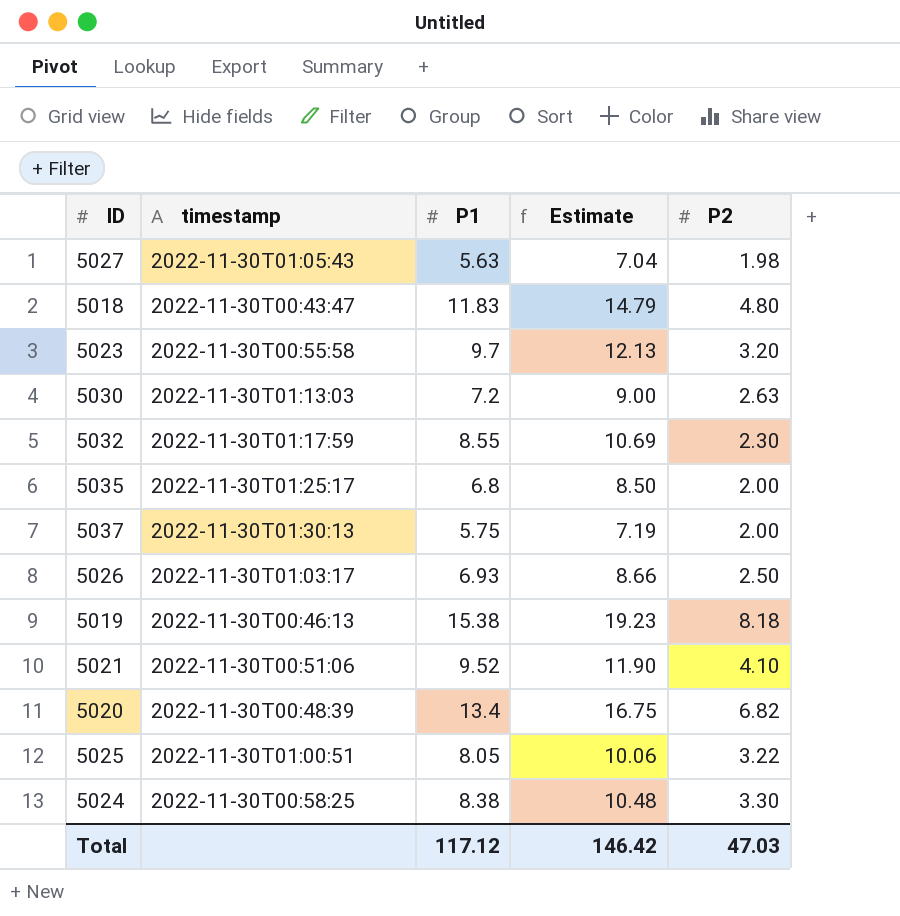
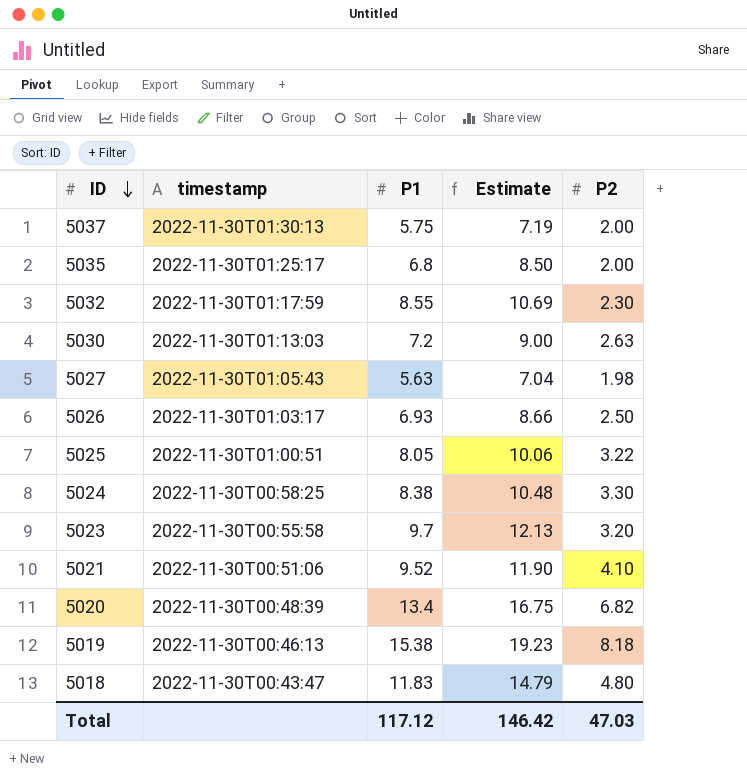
row order: none -> ID descending

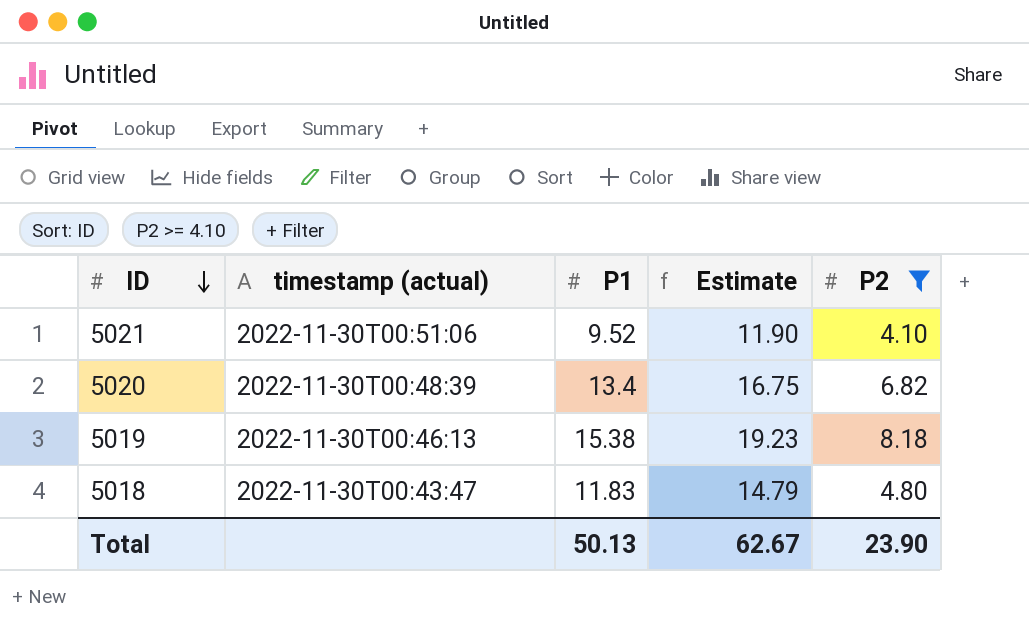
filter: none -> P2 >= 4.10
column name: timestamp -> timestamp (actual)
Total | P1: 117.12 -> 50.13
Total | Estimate: 146.42 -> 62.67
Total | P2: 47.03 -> 23.90

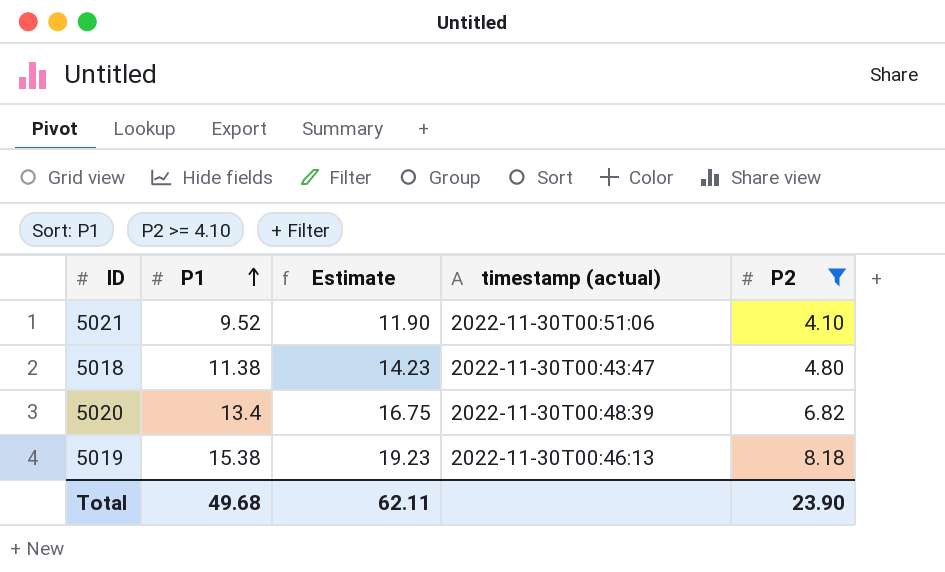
row order: ID descending -> P1 ascending
column timestamp (actual) | position: 2 -> 4
5018 | P1: 11.83 -> 11.38
5018 | Estimate: 14.79 -> 14.23
Total | P1: 50.13 -> 49.68
Total | Estimate: 62.67 -> 62.11

